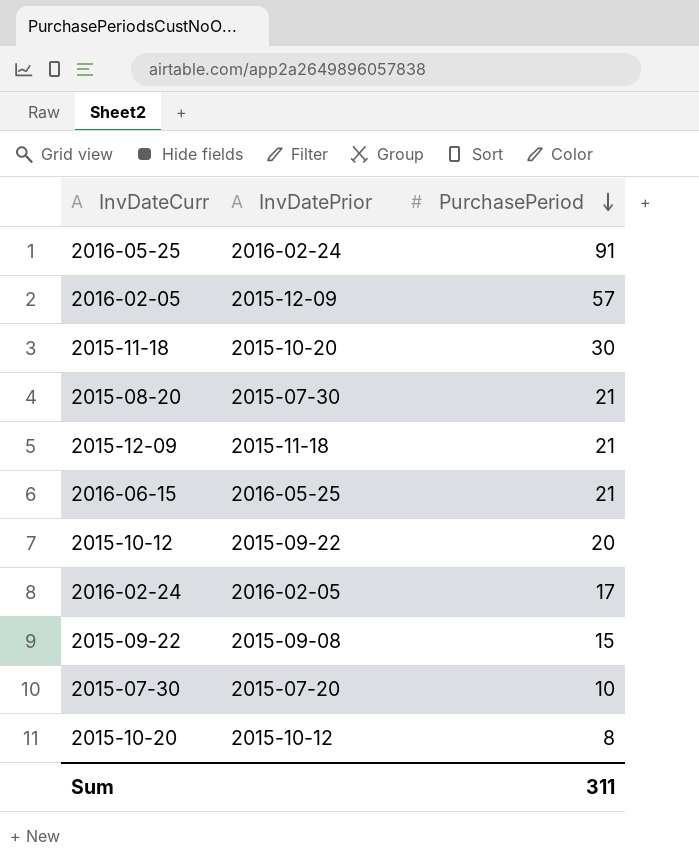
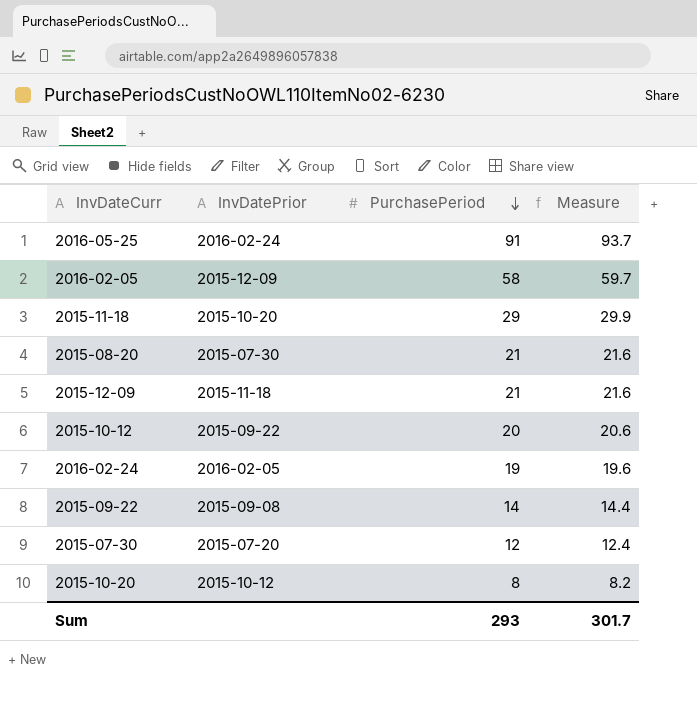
column Measure | formula: none -> [PurchasePeriod] * 1.03
row 2016-06-15: 2016-05-25 | 21 -> none
2016-02-05 | PurchasePeriod: 57 -> 58
2015-11-18 | PurchasePeriod: 30 -> 29
2016-02-24 | PurchasePeriod: 17 -> 19
2015-09-22 | PurchasePeriod: 15 -> 14
2015-07-30 | PurchasePeriod: 10 -> 12
Sum | PurchasePeriod: 311 -> 293

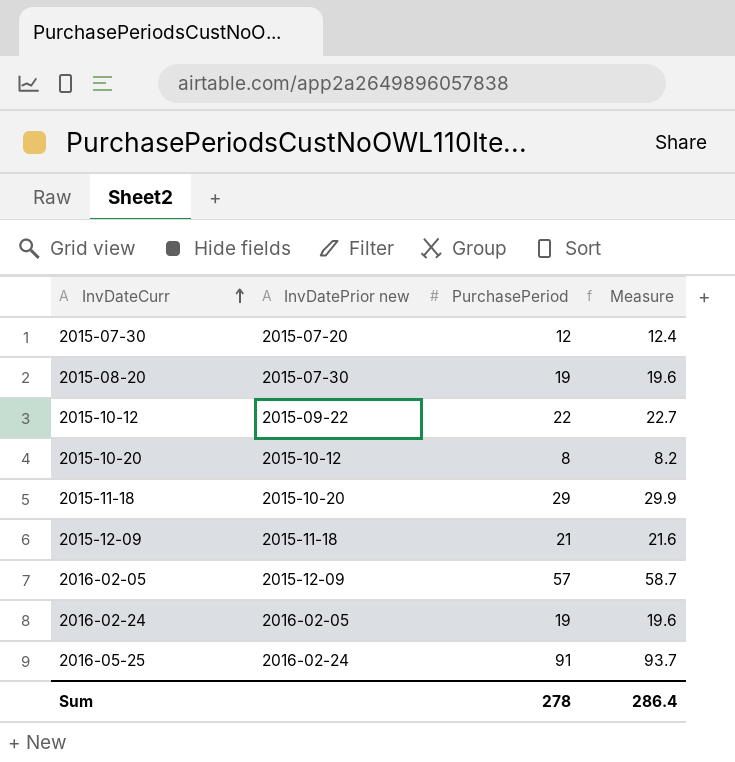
row order: PurchasePeriod descending -> InvDateCurr ascending
column name: InvDatePrior -> InvDatePrior new
row 2015-09-22: 2015-09-08 | 14 | 14.4 -> none
2015-08-20 | PurchasePeriod: 21 -> 19
2015-08-20 | Measure: 21.6 -> 19.6
2015-10-12 | PurchasePeriod: 20 -> 22
2015-10-12 | Measure: 20.6 -> 22.7
2016-02-05 | PurchasePeriod: 58 -> 57
2016-02-05 | Measure: 59.7 -> 58.7
Sum | PurchasePeriod: 293 -> 278
Sum | Measure: 301.7 -> 286.4

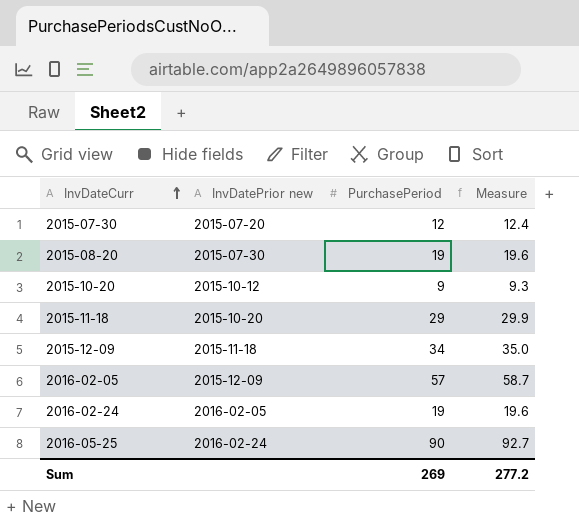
row 2015-10-12: 2015-09-22 | 22 | 22.7 -> none
2015-10-20 | PurchasePeriod: 8 -> 9
2015-10-20 | Measure: 8.2 -> 9.3
2015-12-09 | PurchasePeriod: 21 -> 34
2015-12-09 | Measure: 21.6 -> 35.0
2016-05-25 | PurchasePeriod: 91 -> 90
2016-05-25 | Measure: 93.7 -> 92.7
Sum | PurchasePeriod: 278 -> 269
Sum | Measure: 286.4 -> 277.2

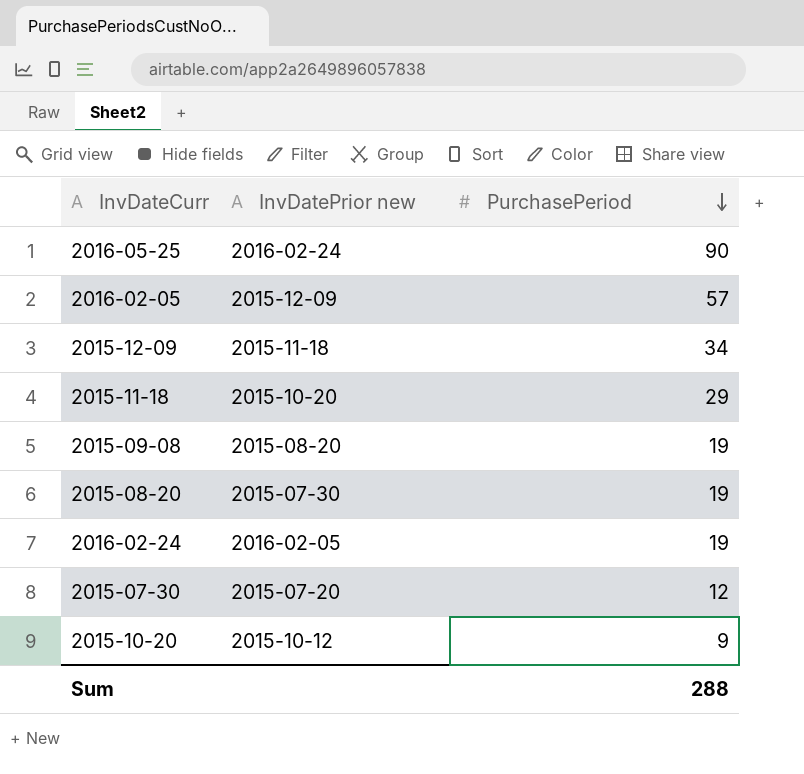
row order: InvDateCurr ascending -> PurchasePeriod descending
column Measure | formula: [PurchasePeriod] * 1.03 -> none
row 2015-09-08: none -> 2015-08-20 | 19
Sum | PurchasePeriod: 269 -> 288

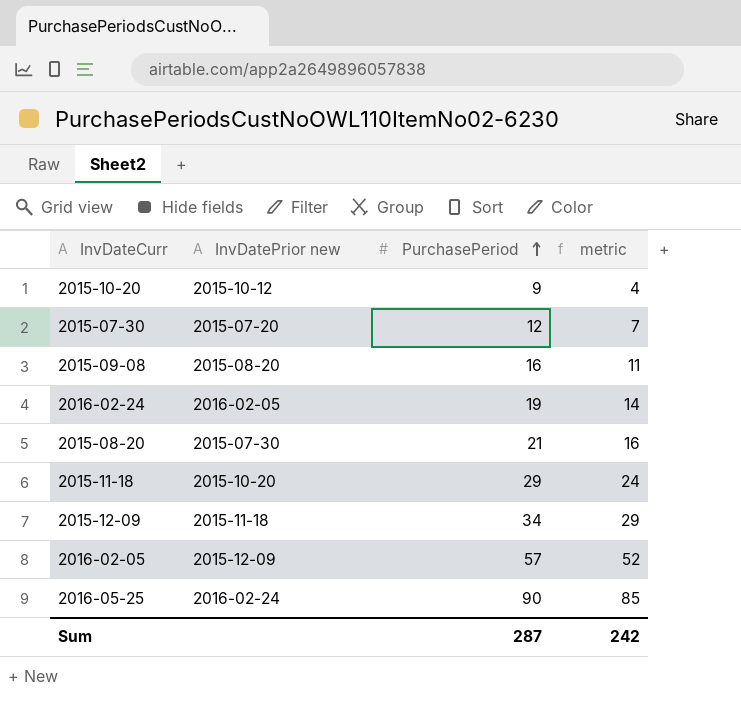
row order: PurchasePeriod descending -> PurchasePeriod ascending
column metric | formula: none -> [PurchasePeriod] - 5
2015-09-08 | PurchasePeriod: 19 -> 16
2015-08-20 | PurchasePeriod: 19 -> 21
Sum | PurchasePeriod: 288 -> 287

